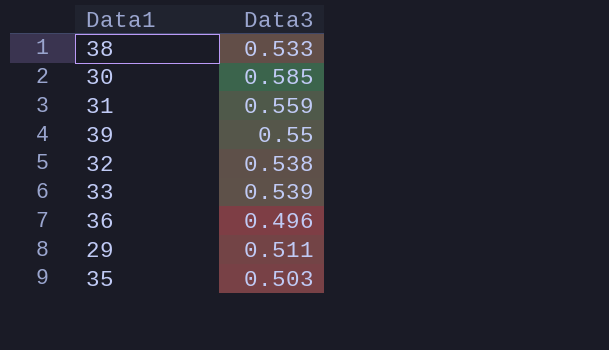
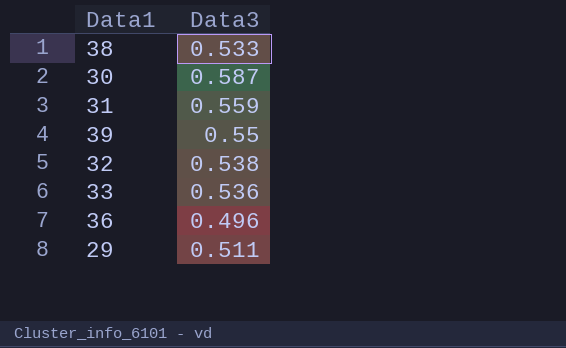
row 35: 0.503 -> none
30 | Data3: 0.585 -> 0.587
33 | Data3: 0.539 -> 0.536

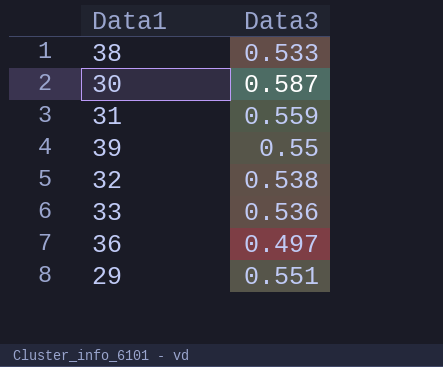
36 | Data3: 0.496 -> 0.497
29 | Data3: 0.511 -> 0.551

